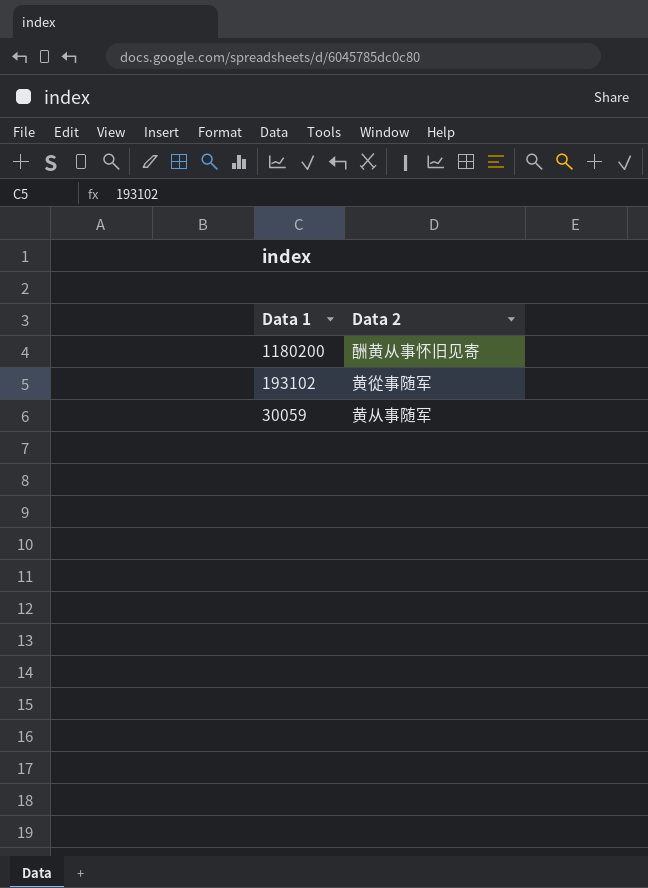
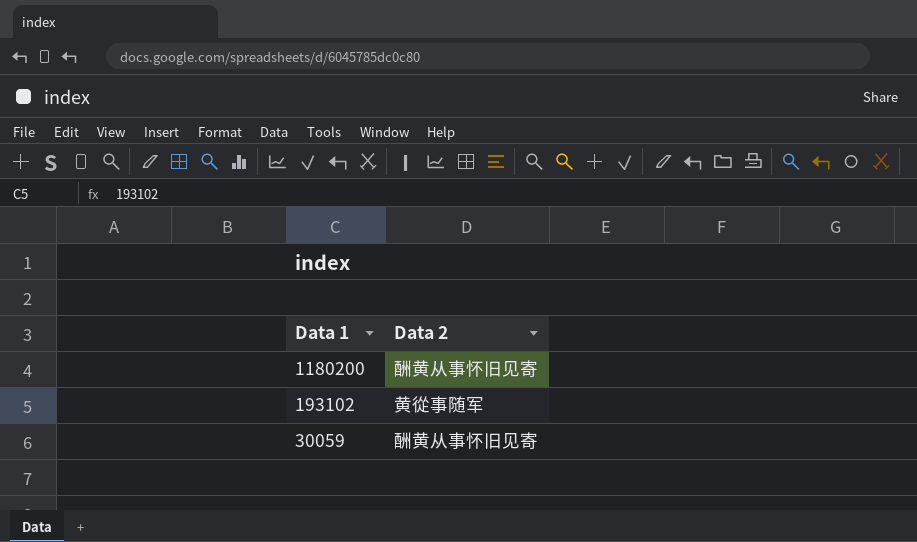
30059 | Data 2: 黄从事随军 -> 酬黄从事怀旧见寄

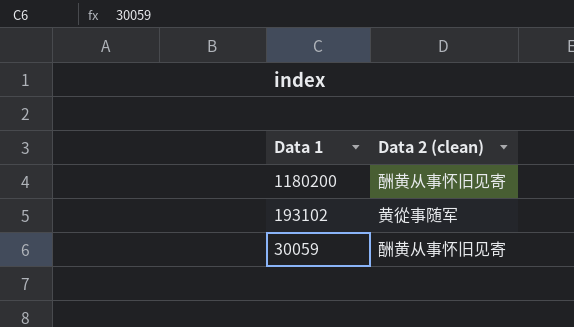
column name: Data 2 -> Data 2 (clean)

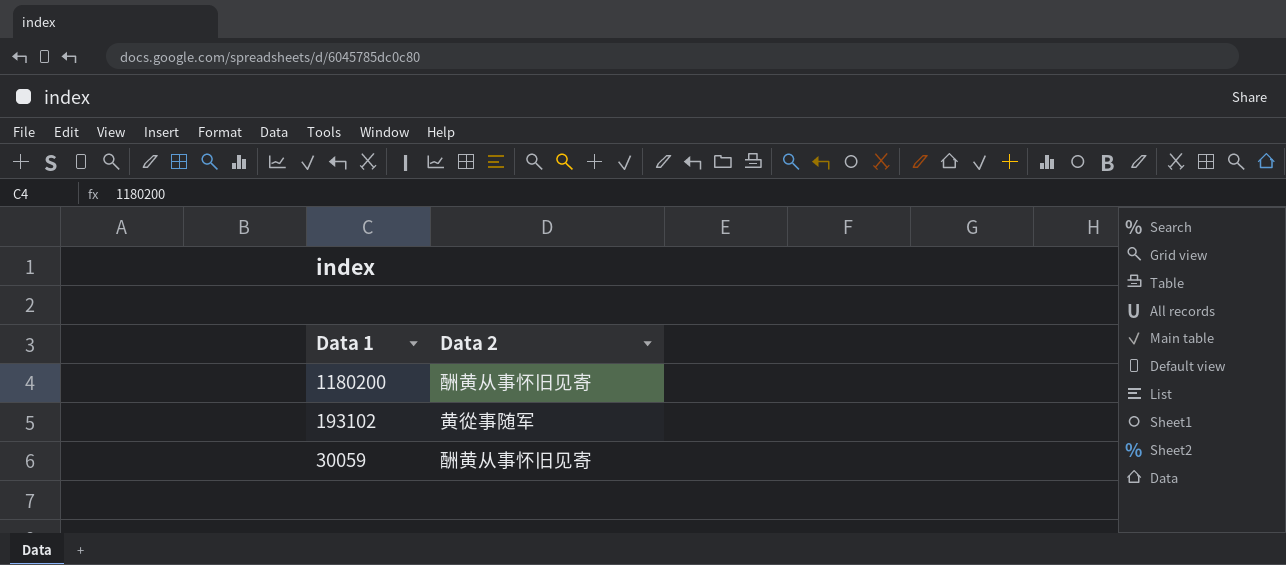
column name: Data 2 (clean) -> Data 2

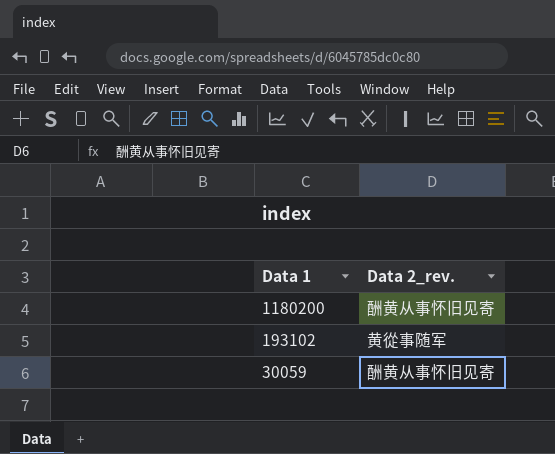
column name: Data 2 -> Data 2_rev.

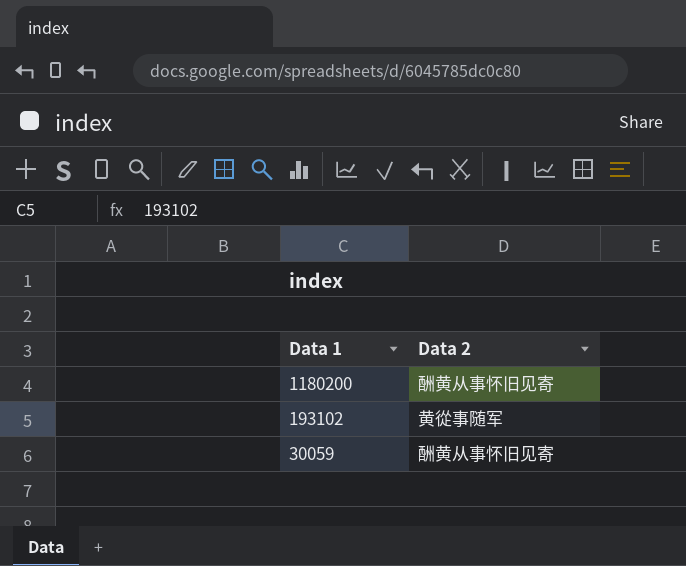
column name: Data 2_rev. -> Data 2

